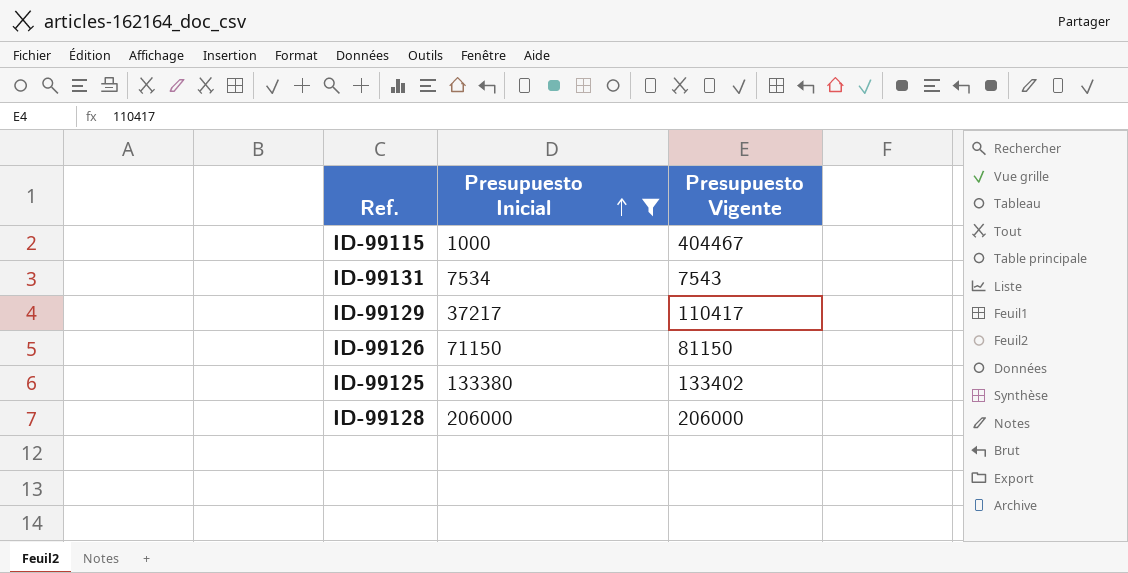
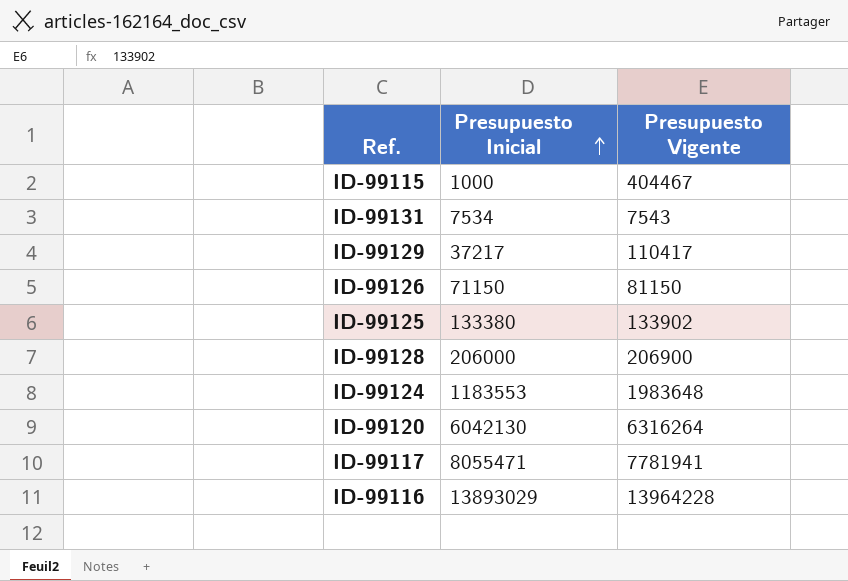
filter: Presupuesto Inicial <= 206000 -> none
ID-99125 | Presupuesto Vigente: 133402 -> 133902
ID-99128 | Presupuesto Vigente: 206000 -> 206900

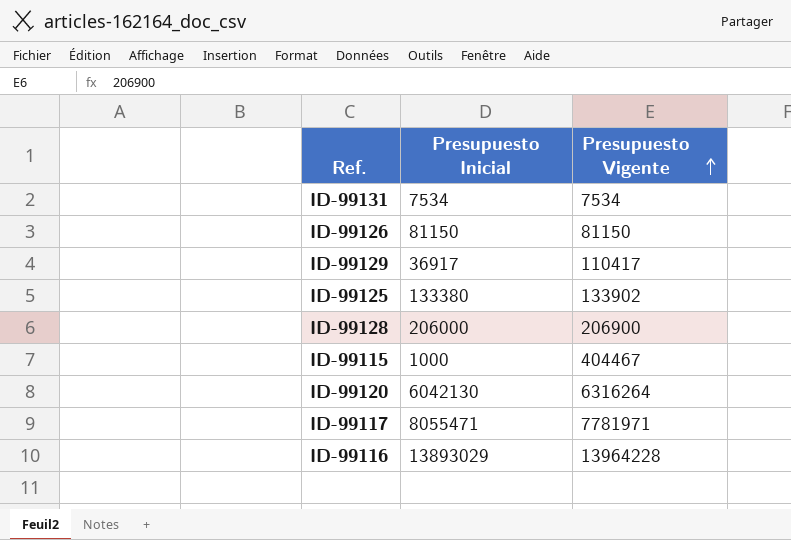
row order: Presupuesto Inicial ascending -> Presupuesto Vigente ascending
row ID-99124: 1183553 | 1983648 -> none
ID-99131 | Presupuesto Vigente: 7543 -> 7534
ID-99126 | Presupuesto Inicial: 71150 -> 81150
ID-99129 | Presupuesto Inicial: 37217 -> 36917
ID-99117 | Presupuesto Vigente: 7781941 -> 7781971

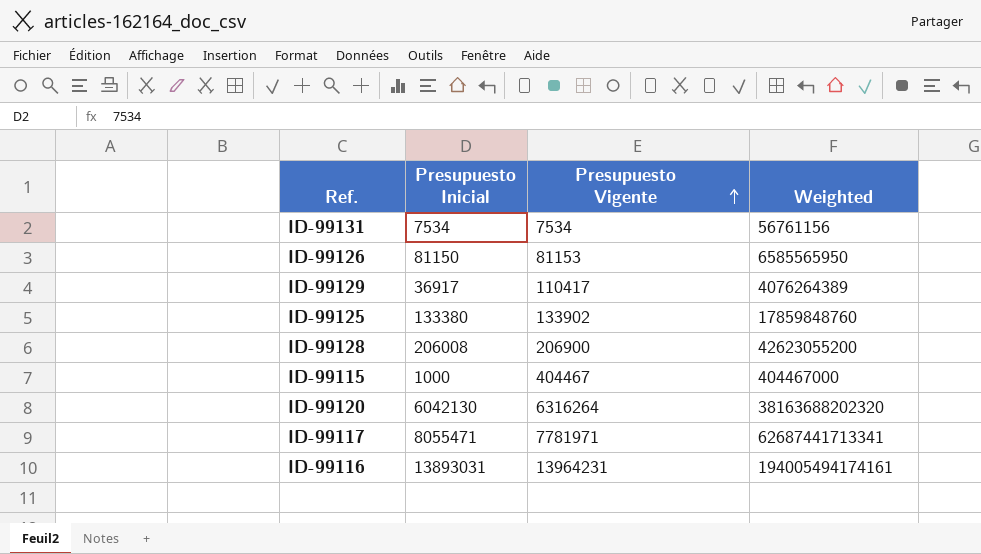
column Weighted | formula: none -> [Presupuesto Inicial] * [Presupuesto Vigente]
ID-99126 | Presupuesto Vigente: 81150 -> 81153
ID-99128 | Presupuesto Inicial: 206000 -> 206008
ID-99116 | Presupuesto Inicial: 13893029 -> 13893031
ID-99116 | Presupuesto Vigente: 13964228 -> 13964231

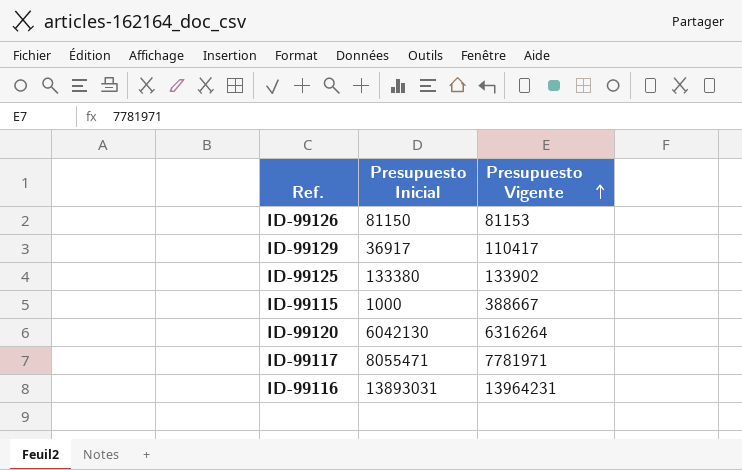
column Weighted | formula: [Presupuesto Inicial] * [Presupuesto Vigente] -> none
row ID-99131: 7534 | 7534 | 56761156 -> none
row ID-99128: 206008 | 206900 | 42623055200 -> none
ID-99115 | Presupuesto Vigente: 404467 -> 388667

